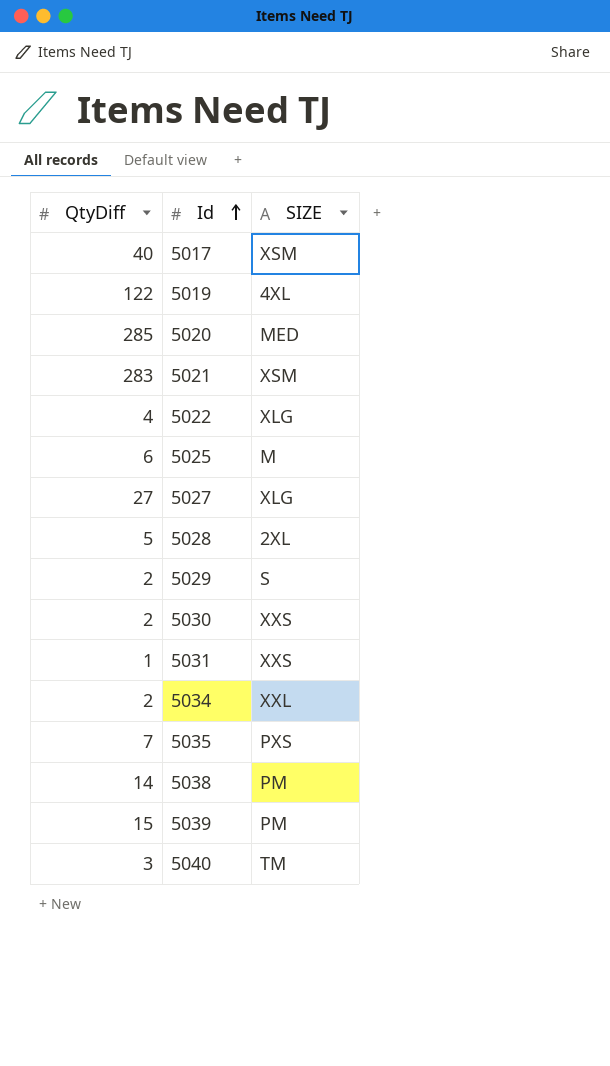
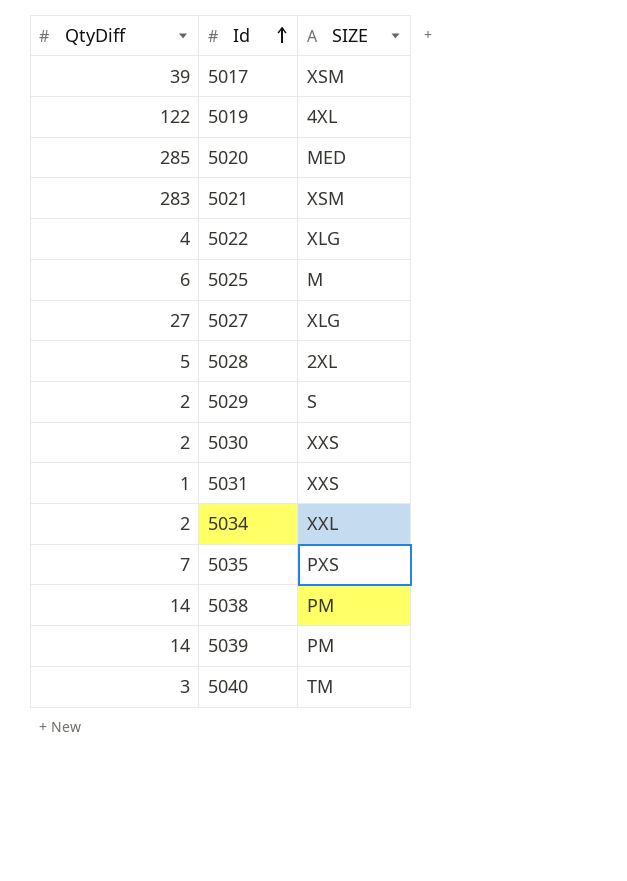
5017 | QtyDiff: 40 -> 39
5039 | QtyDiff: 15 -> 14

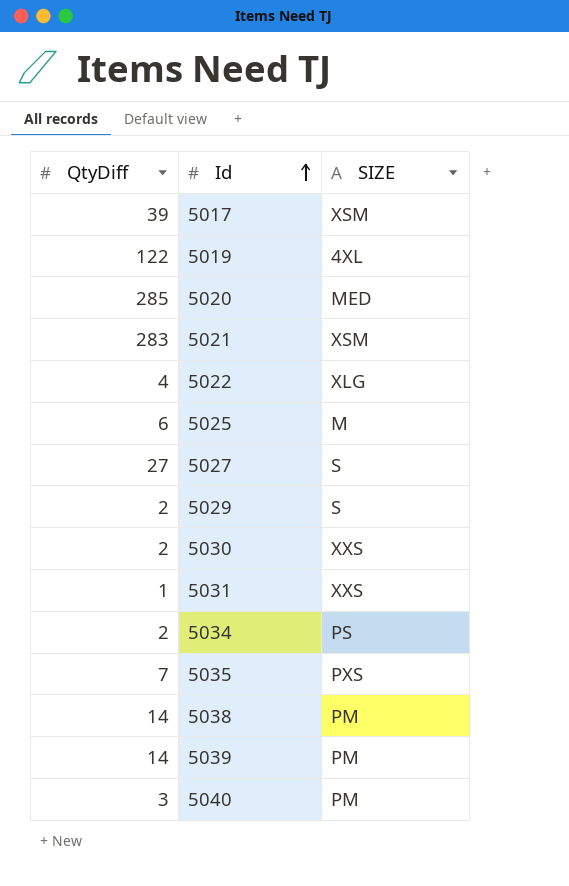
row 5028: 5 | 2XL -> none
5027 | SIZE: XLG -> S
5034 | SIZE: XXL -> PS
5040 | SIZE: TM -> PM

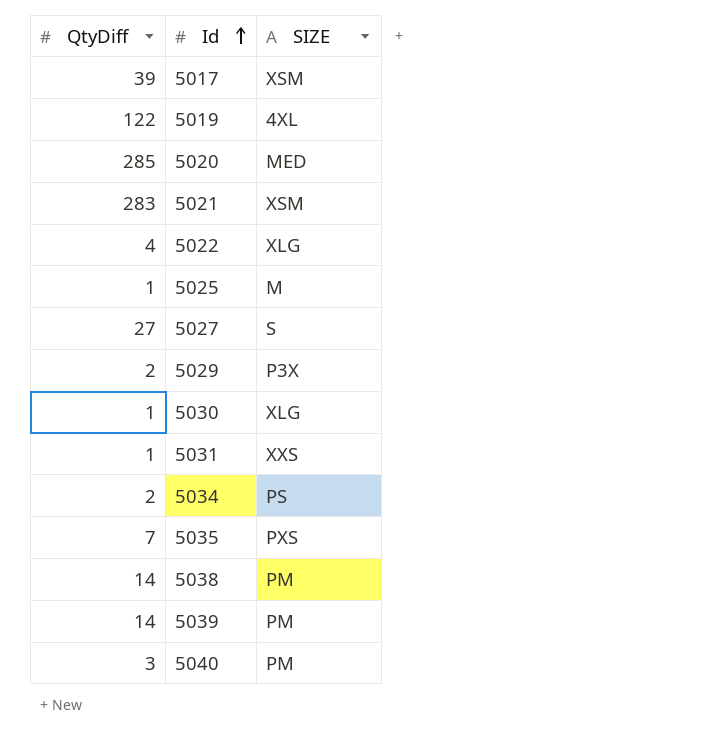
5025 | QtyDiff: 6 -> 1
5029 | SIZE: S -> P3X
5030 | QtyDiff: 2 -> 1
5030 | SIZE: XXS -> XLG

